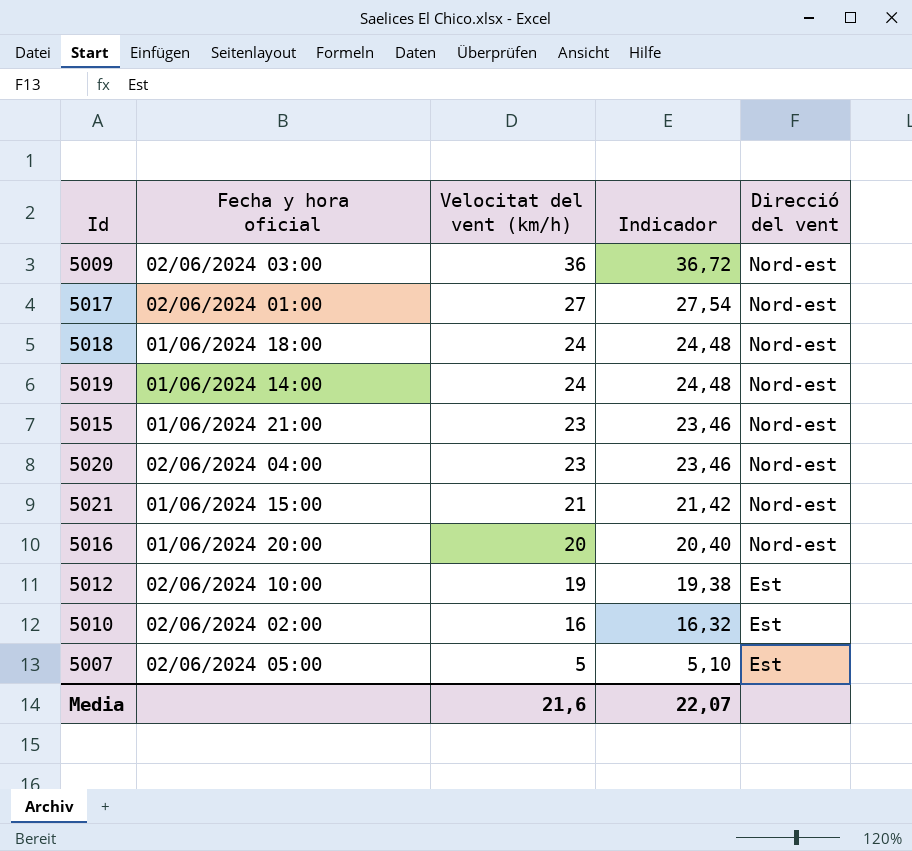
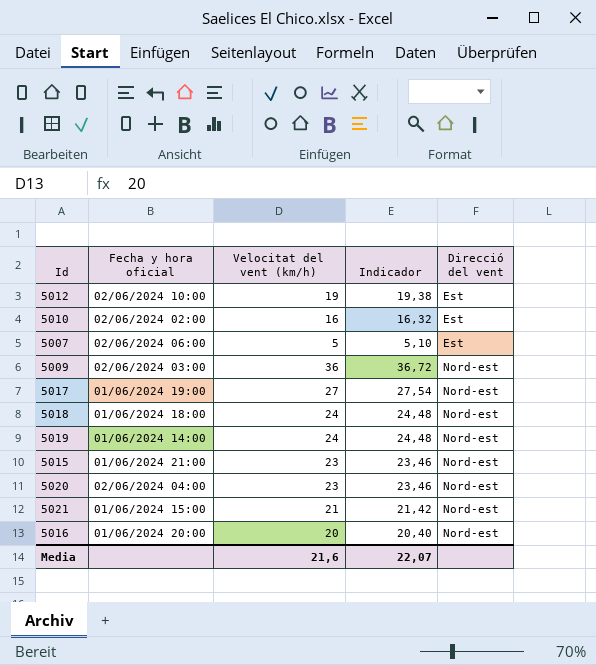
row order: Velocitat del vent (km/h) descending -> Direcció del vent ascending
5007 | Fecha y hora oficial: 02/06/2024 05:00 -> 02/06/2024 06:00
5017 | Fecha y hora oficial: 02/06/2024 01:00 -> 01/06/2024 19:00

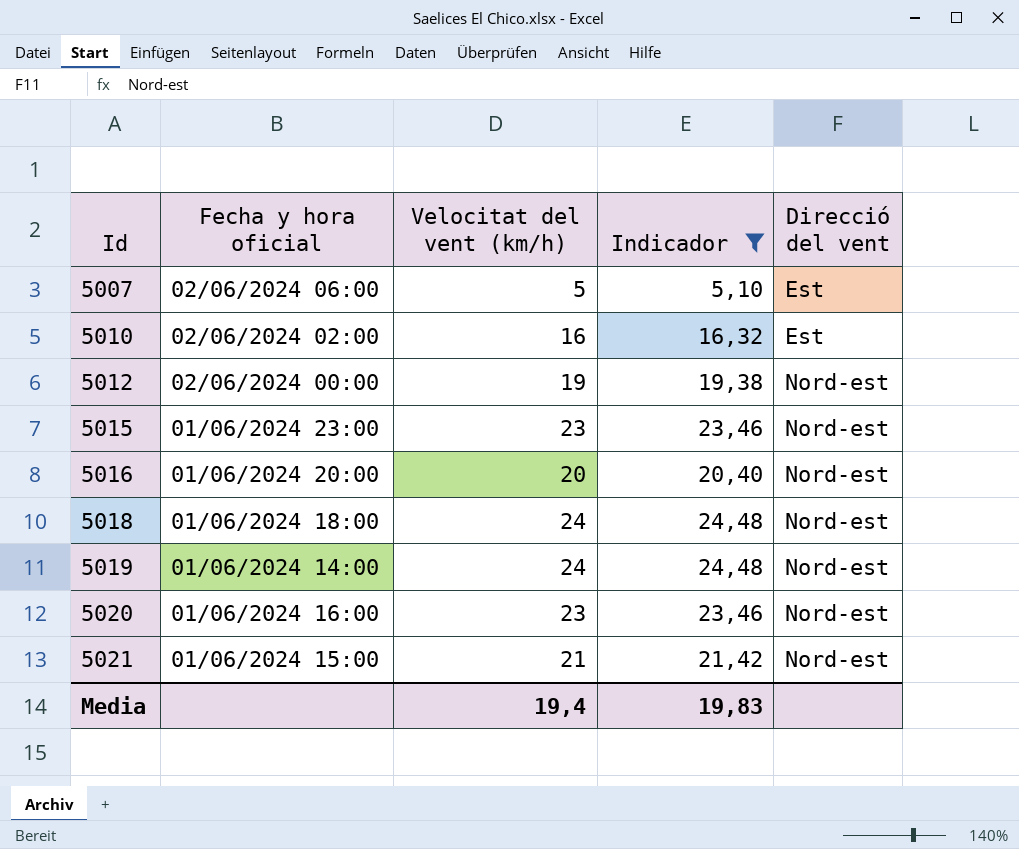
filter: none -> Indicador <= 24,48
row order: Direcció del vent ascending -> Id ascending
5012 | Fecha y hora oficial: 02/06/2024 10:00 -> 02/06/2024 00:00
5012 | Direcció del vent: Est -> Nord-est
5015 | Fecha y hora oficial: 01/06/2024 21:00 -> 01/06/2024 23:00
5020 | Fecha y hora oficial: 02/06/2024 04:00 -> 01/06/2024 16:00
Media | Velocitat del vent (km/h): 21,6 -> 19,4
Media | Indicador: 22,07 -> 19,83

